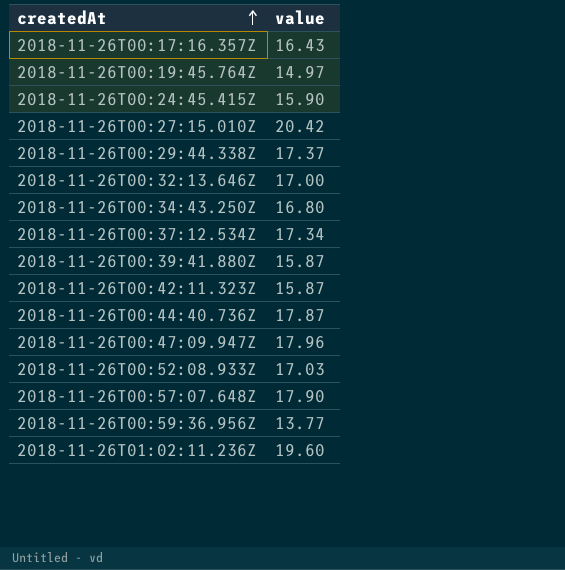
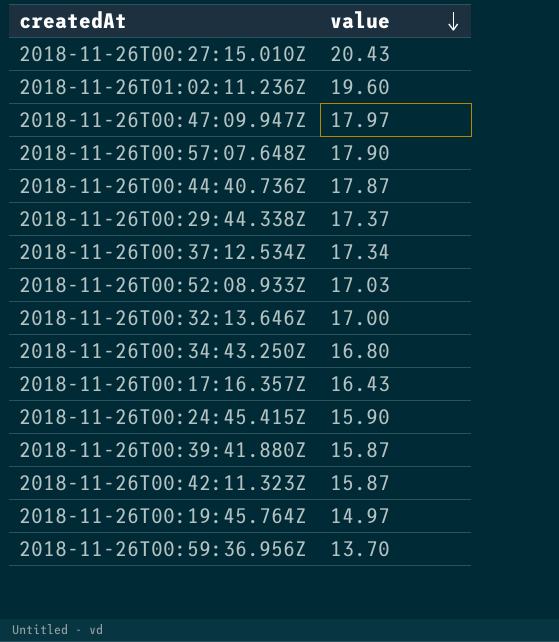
row order: createdAt ascending -> value descending
2018-11-26T00:27:15.010Z | value: 20.42 -> 20.43
2018-11-26T00:47:09.947Z | value: 17.96 -> 17.97
2018-11-26T00:59:36.956Z | value: 13.77 -> 13.70

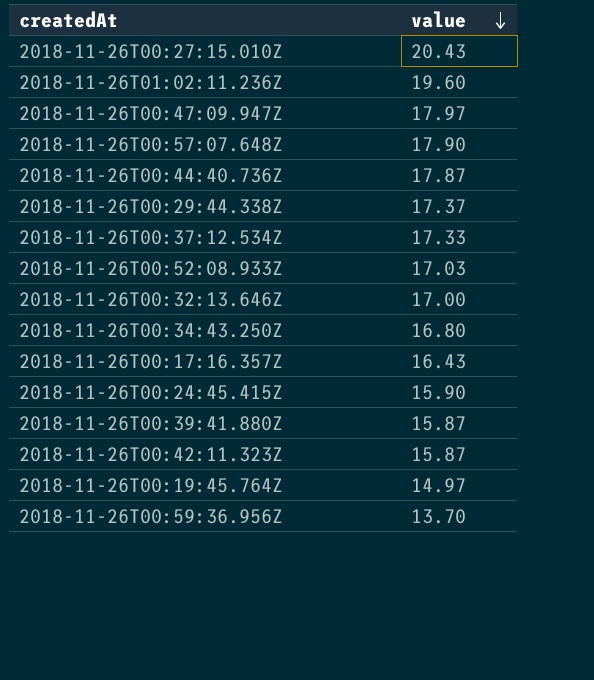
2018-11-26T00:37:12.534Z | value: 17.34 -> 17.33

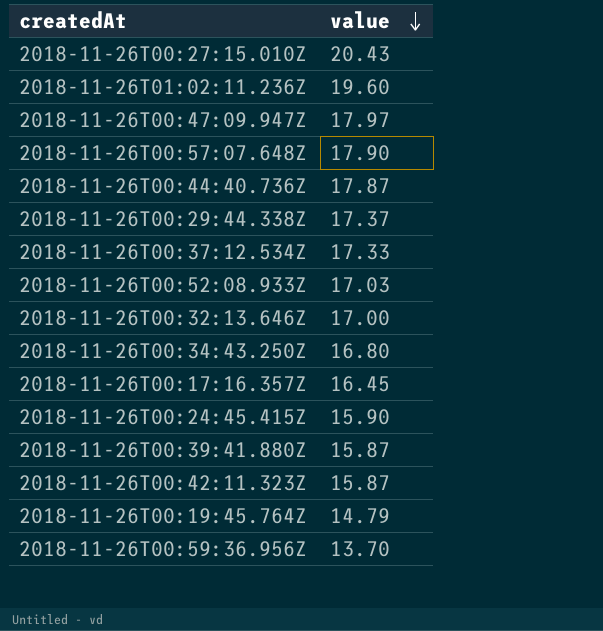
2018-11-26T00:17:16.357Z | value: 16.43 -> 16.45
2018-11-26T00:19:45.764Z | value: 14.97 -> 14.79

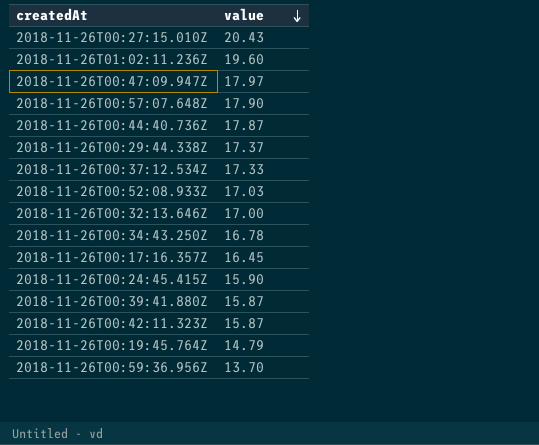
2018-11-26T00:34:43.250Z | value: 16.80 -> 16.78

